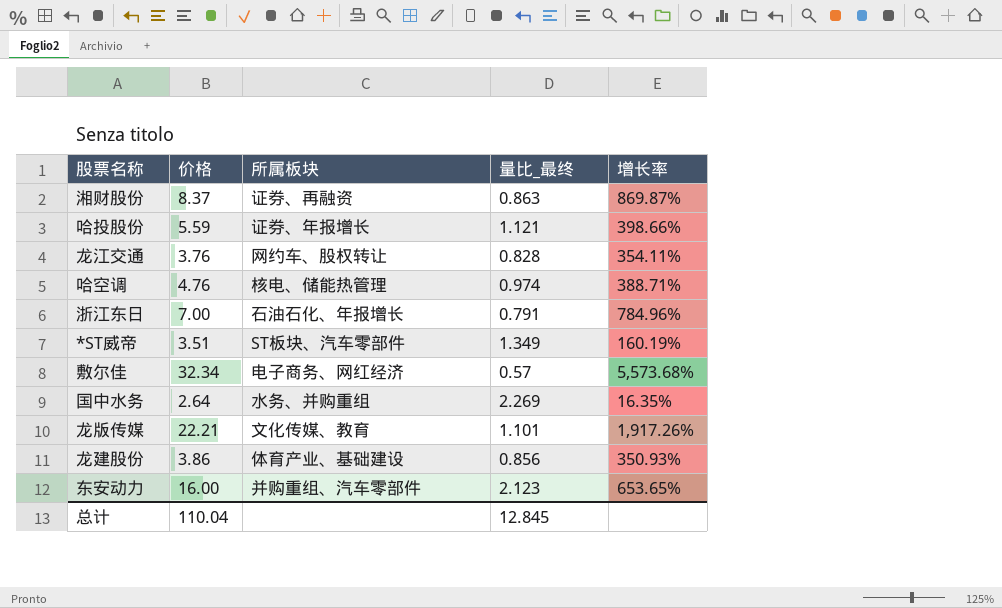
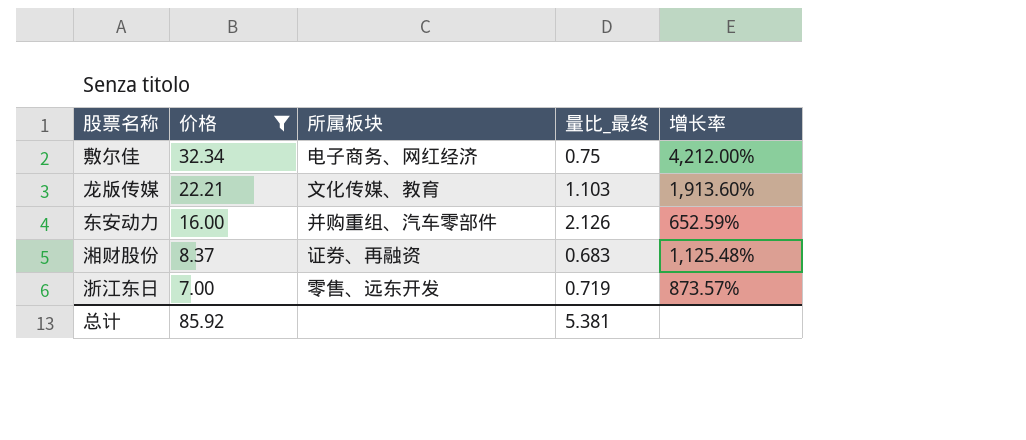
filter: none -> 价格 >= 7.00
row order: none -> 价格 descending
敷尔佳 | 量比_最终: 0.57 -> 0.75
敷尔佳 | 增长率: 5,573.68% -> 4,212.00%
龙版传媒 | 量比_最终: 1.101 -> 1.103
龙版传媒 | 增长率: 1,917.26% -> 1,913.60%
东安动力 | 量比_最终: 2.123 -> 2.126
东安动力 | 增长率: 653.65% -> 652.59%
湘财股份 | 量比_最终: 0.863 -> 0.683
湘财股份 | 增长率: 869.87% -> 1,125.48%
浙江东日 | 所属板块: 石油石化、年报增长 -> 零售、远东开发
浙江东日 | 量比_最终: 0.791 -> 0.719
浙江东日 | 增长率: 784.96% -> 873.57%
总计 | 价格: 110.04 -> 85.92
总计 | 量比_最终: 12.845 -> 5.381

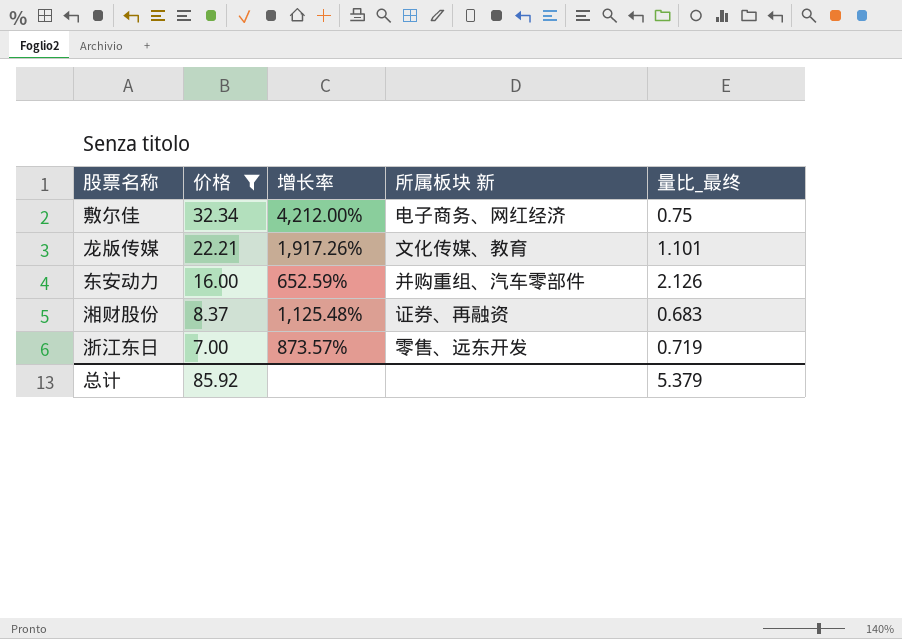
column 增长率 | position: 5 -> 3
column name: 所属板块 -> 所属板块 新
龙版传媒 | 增长率: 1,913.60% -> 1,917.26%
龙版传媒 | 量比_最终: 1.103 -> 1.101
总计 | 量比_最终: 5.381 -> 5.379

